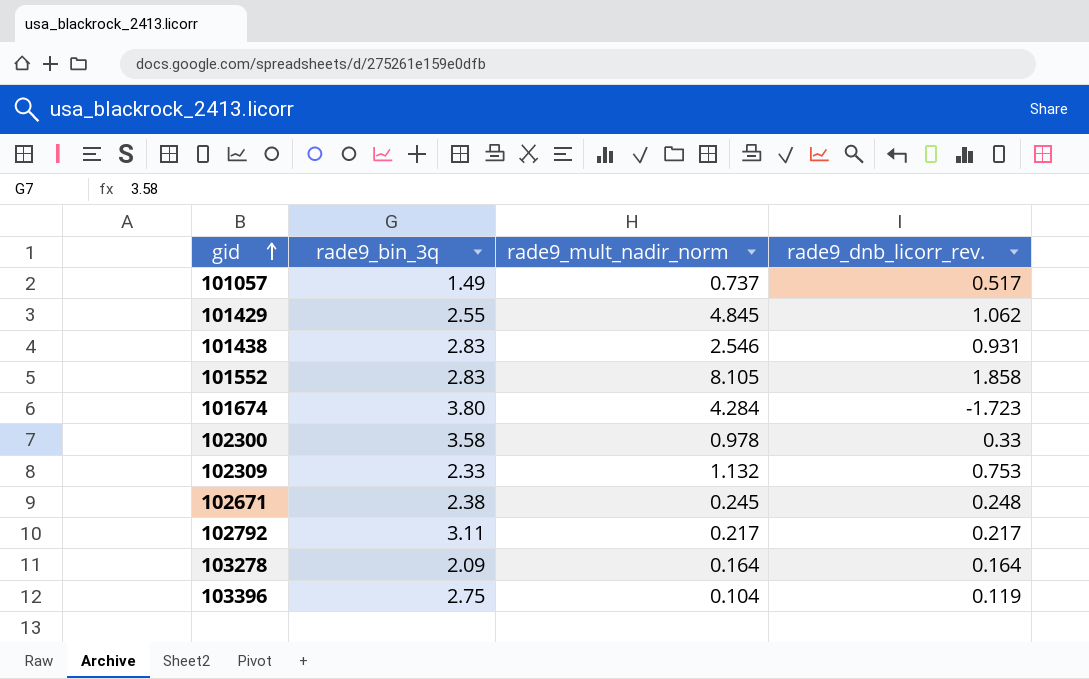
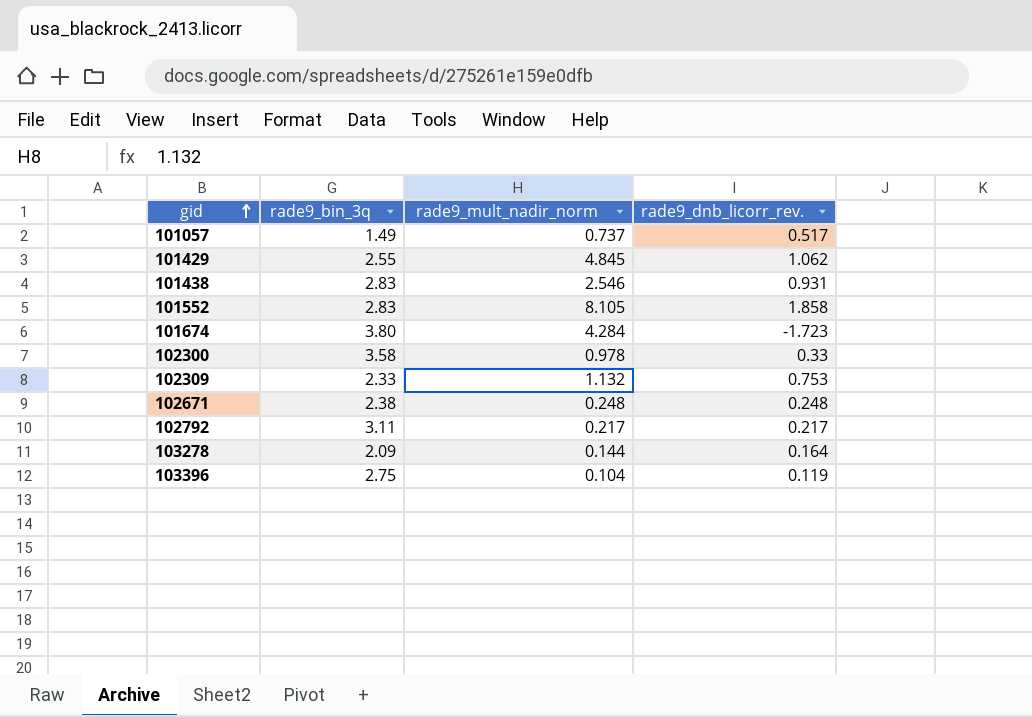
102671 | rade9_mult_nadir_norm: 0.245 -> 0.248
103278 | rade9_mult_nadir_norm: 0.164 -> 0.144

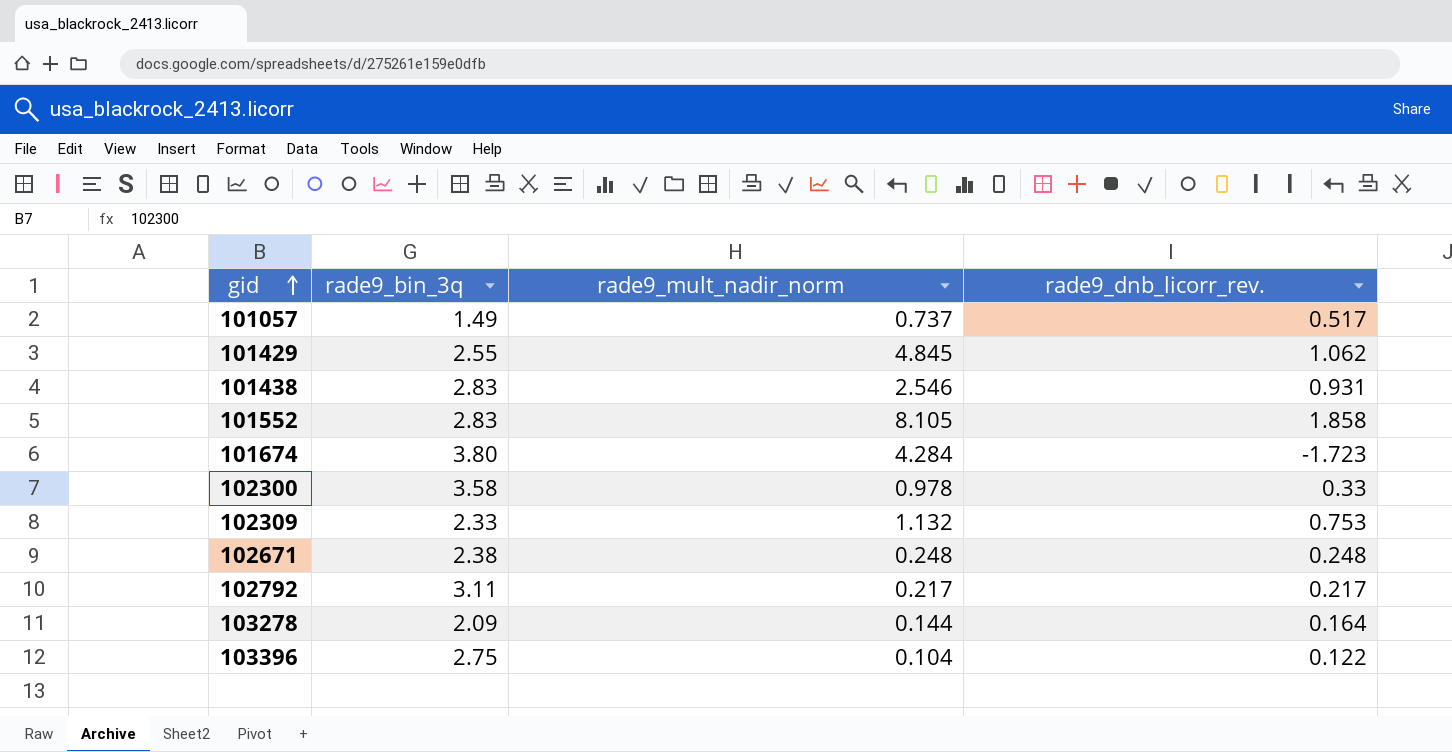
103396 | rade9_dnb_licorr_rev.: 0.119 -> 0.122

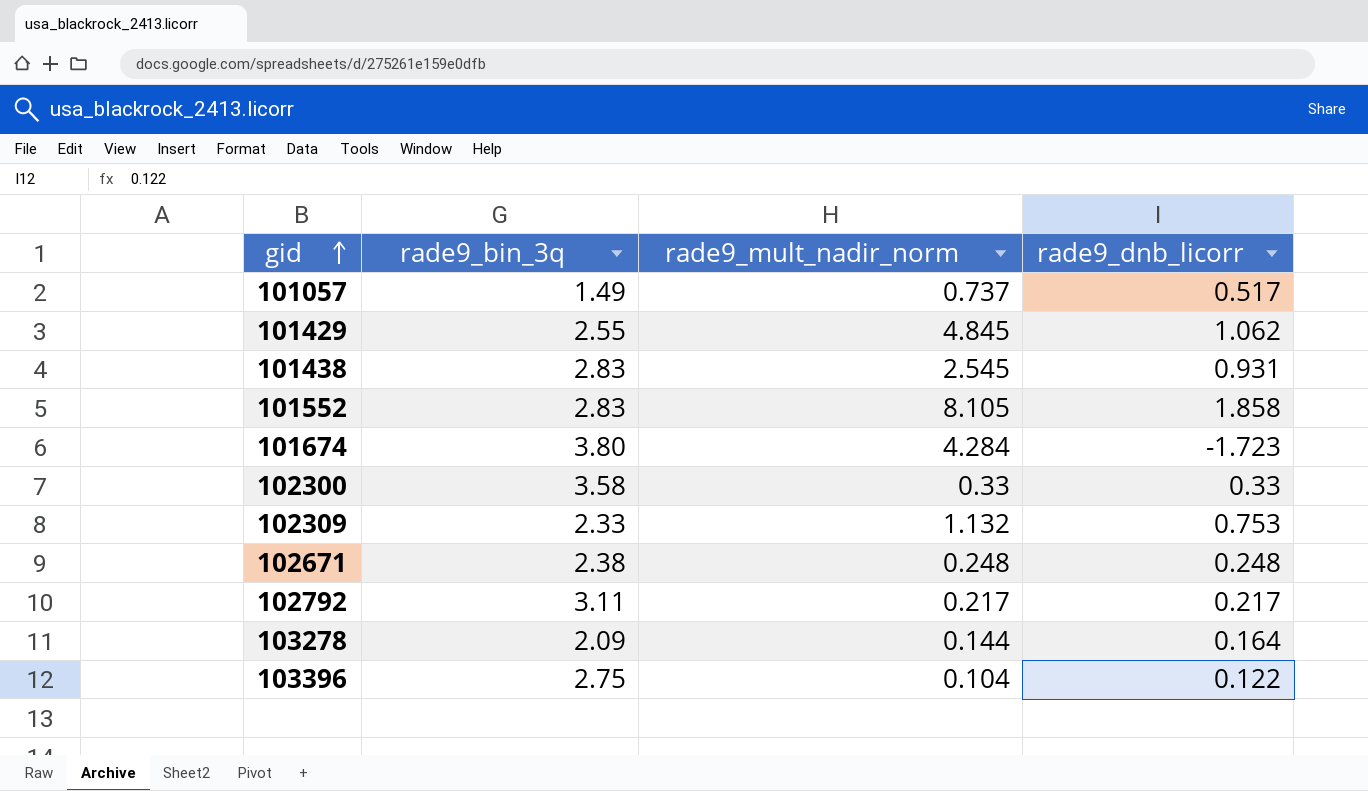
column name: rade9_dnb_licorr_rev. -> rade9_dnb_licorr
101438 | rade9_mult_nadir_norm: 2.546 -> 2.545
102300 | rade9_mult_nadir_norm: 0.978 -> 0.33

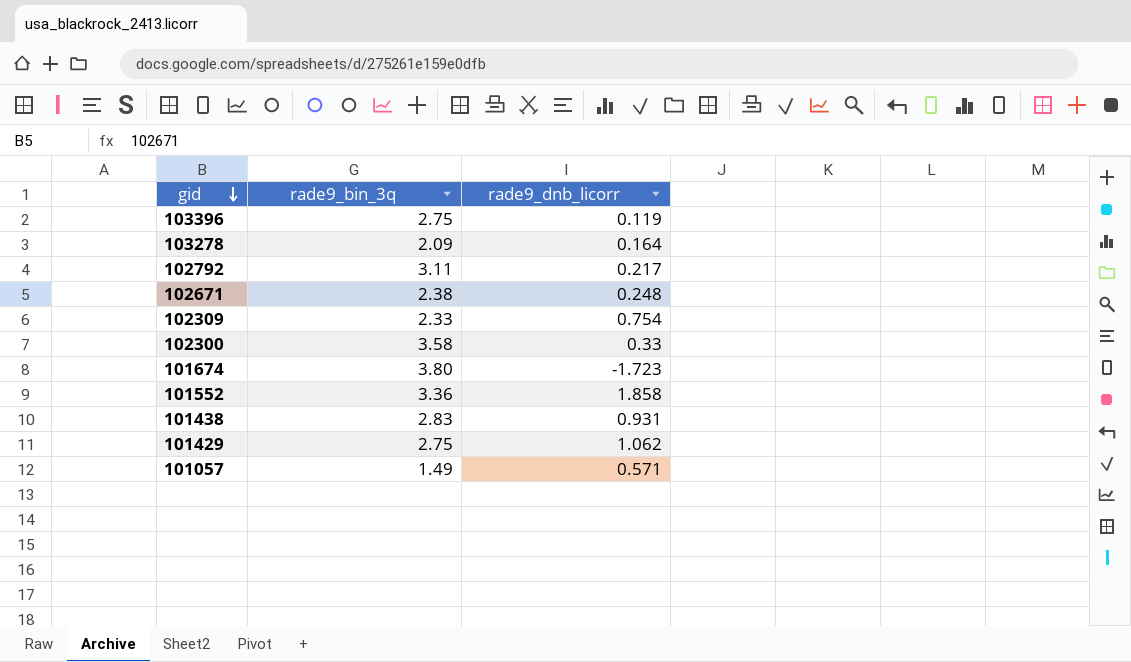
row order: gid ascending -> gid descending
column rade9_mult_nadir_norm | position: 3 -> none
103396 | rade9_dnb_licorr: 0.122 -> 0.119
102309 | rade9_dnb_licorr: 0.753 -> 0.754
101552 | rade9_bin_3q: 2.83 -> 3.36
101429 | rade9_bin_3q: 2.55 -> 2.75
101057 | rade9_dnb_licorr: 0.517 -> 0.571

